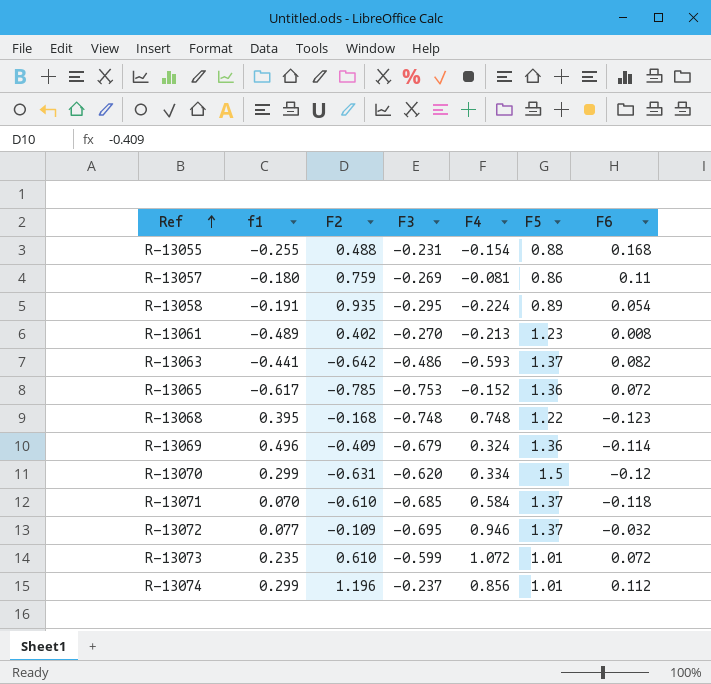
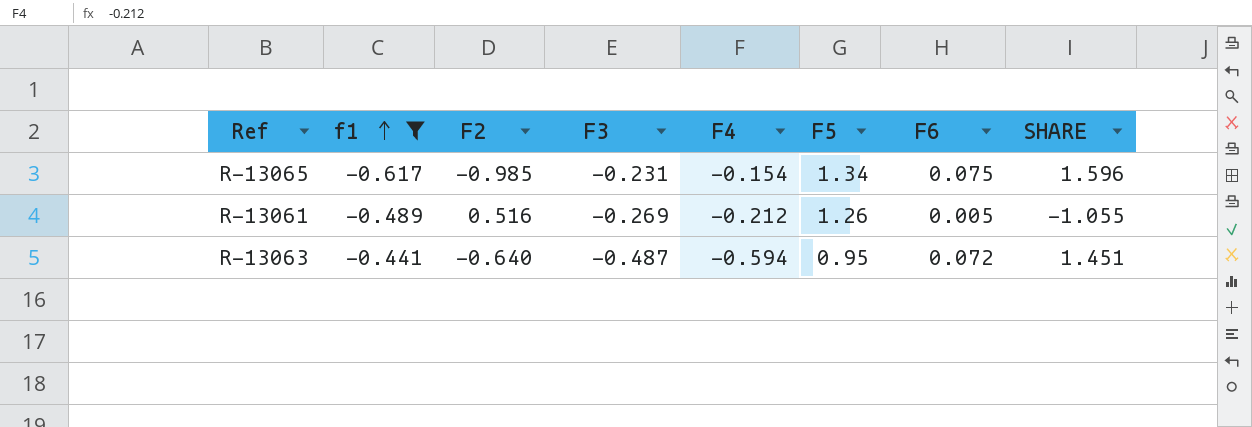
filter: none -> f1 <= -0.441
row order: Ref ascending -> f1 ascending
column SHARE | formula: none -> [F2] / [f1]
R-13065 | F2: -0.785 -> -0.985
R-13065 | F3: -0.753 -> -0.231
R-13065 | F4: -0.152 -> -0.154
R-13065 | F5: 1.36 -> 1.34
R-13065 | F6: 0.072 -> 0.075
R-13061 | F2: 0.402 -> 0.516
R-13061 | F3: -0.270 -> -0.269
R-13061 | F4: -0.213 -> -0.212
R-13061 | F5: 1.23 -> 1.26
R-13061 | F6: 0.008 -> 0.005
R-13063 | F2: -0.642 -> -0.640
R-13063 | F3: -0.486 -> -0.487
R-13063 | F4: -0.593 -> -0.594
R-13063 | F5: 1.37 -> 0.95
R-13063 | F6: 0.082 -> 0.072

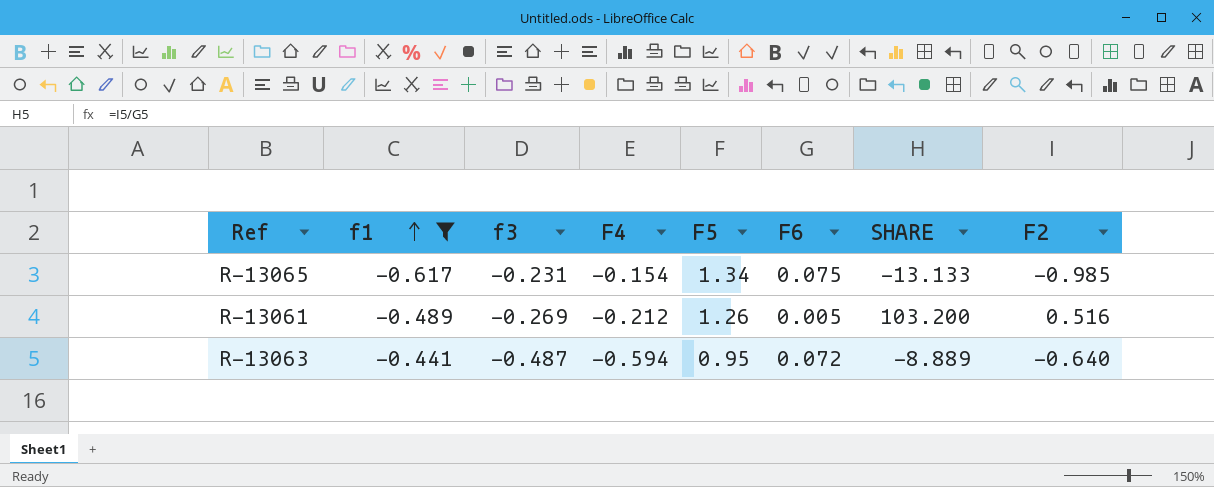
column name: F3 -> f3
column SHARE | formula: [F2] / [f1] -> [F2] / [F6]
column F2 | position: 3 -> 8

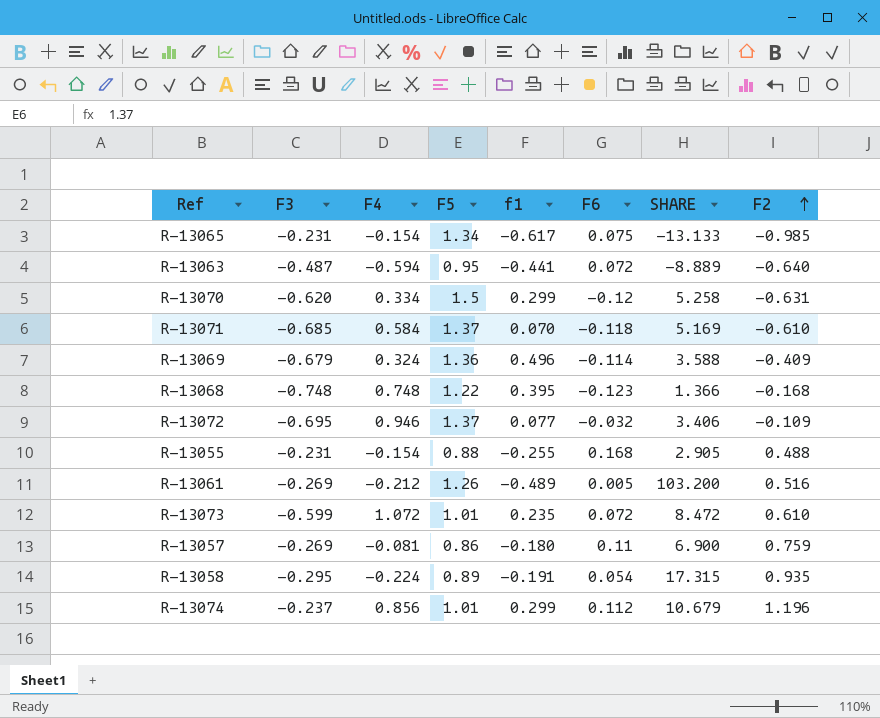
filter: f1 <= -0.441 -> none
row order: f1 ascending -> F2 ascending
column name: f3 -> F3
column f1 | position: 2 -> 5

